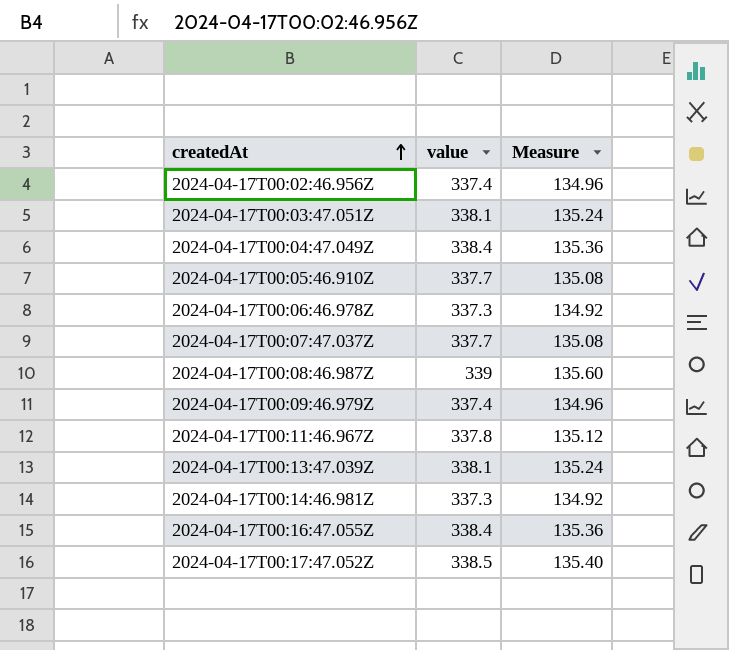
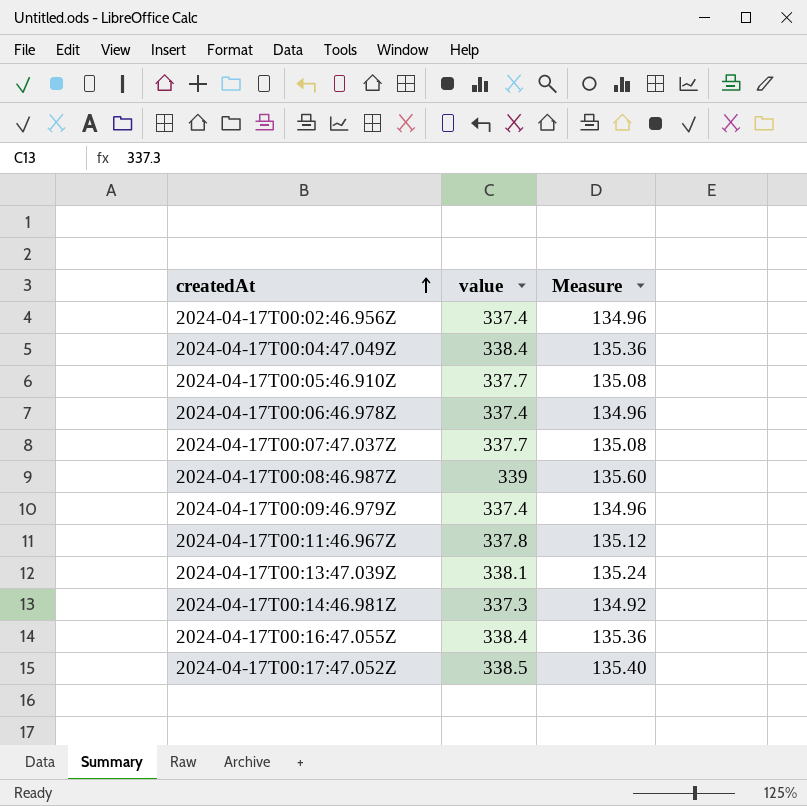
row 2024-04-17T00:03:47.051Z: 338.1 | 135.24 -> none
2024-04-17T00:06:46.978Z | value: 337.3 -> 337.4
2024-04-17T00:06:46.978Z | Measure: 134.92 -> 134.96

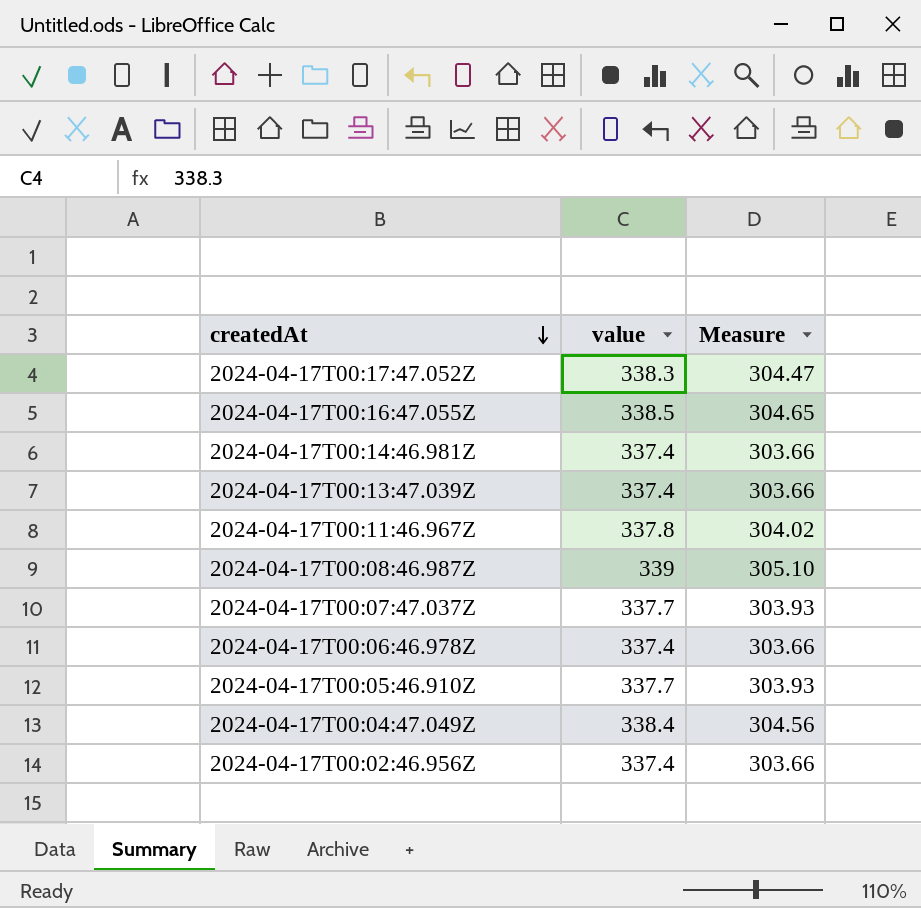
row order: createdAt ascending -> createdAt descending
column Measure | formula: [value] * 0.4 -> [value] * 0.9
row 2024-04-17T00:09:46.979Z: 337.4 | 134.96 -> none
2024-04-17T00:17:47.052Z | value: 338.5 -> 338.3
2024-04-17T00:16:47.055Z | value: 338.4 -> 338.5
2024-04-17T00:14:46.981Z | value: 337.3 -> 337.4
2024-04-17T00:13:47.039Z | value: 338.1 -> 337.4

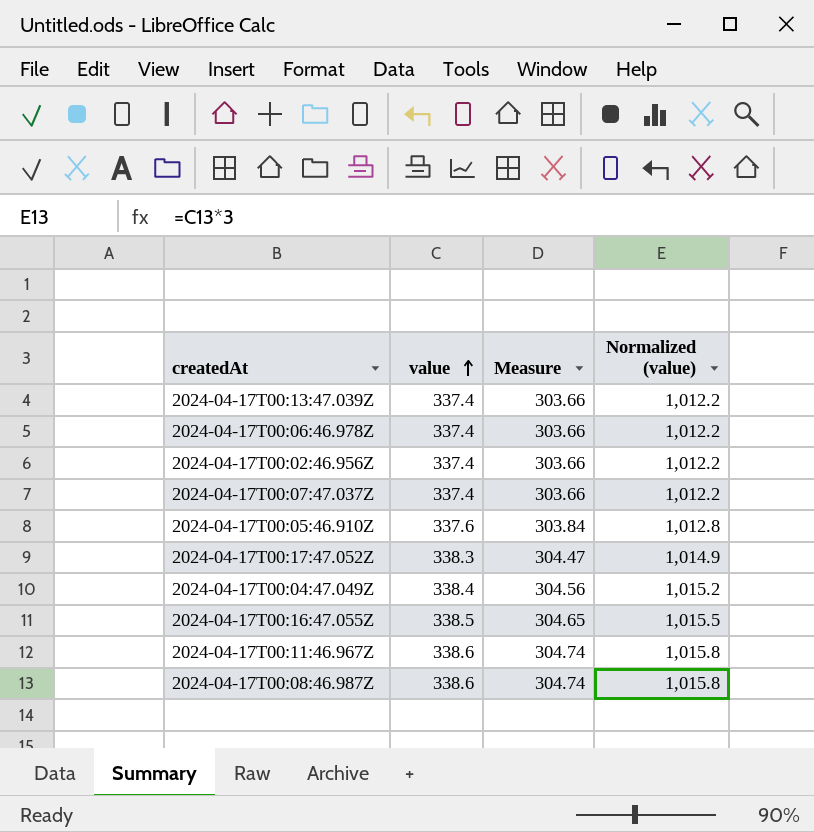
row order: createdAt descending -> value ascending
column Normalized (value) | formula: none -> [value] * 3
row 2024-04-17T00:14:46.981Z: 337.4 | 303.66 -> none
2024-04-17T00:07:47.037Z | value: 337.7 -> 337.4
2024-04-17T00:07:47.037Z | Measure: 303.93 -> 303.66
2024-04-17T00:05:46.910Z | value: 337.7 -> 337.6
2024-04-17T00:05:46.910Z | Measure: 303.93 -> 303.84
2024-04-17T00:11:46.967Z | value: 337.8 -> 338.6
2024-04-17T00:11:46.967Z | Measure: 304.02 -> 304.74
2024-04-17T00:08:46.987Z | value: 339 -> 338.6
2024-04-17T00:08:46.987Z | Measure: 305.10 -> 304.74

